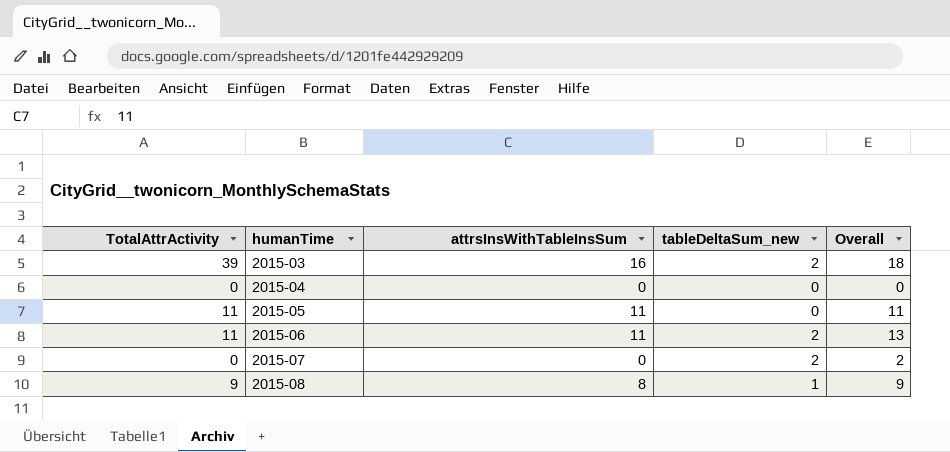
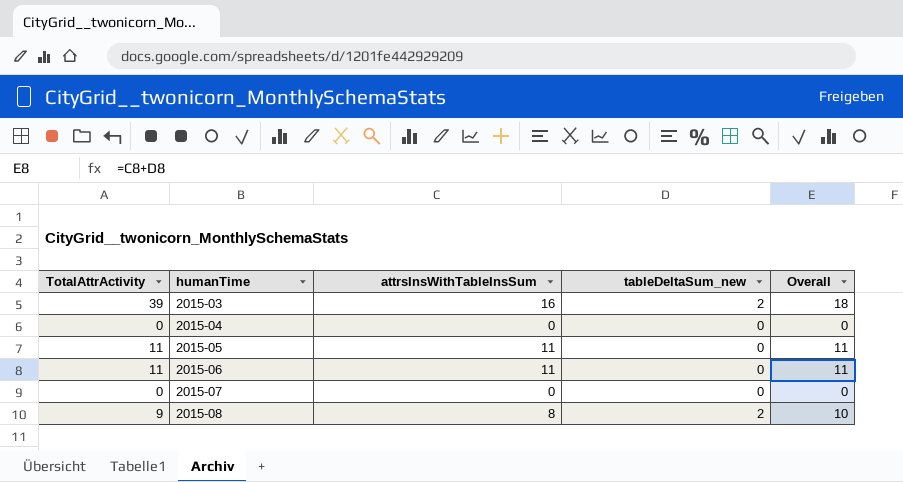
2015-06 | tableDeltaSum_new: 2 -> 0
2015-06 | Overall: 13 -> 11
2015-07 | tableDeltaSum_new: 2 -> 0
2015-07 | Overall: 2 -> 0
2015-08 | tableDeltaSum_new: 1 -> 2
2015-08 | Overall: 9 -> 10

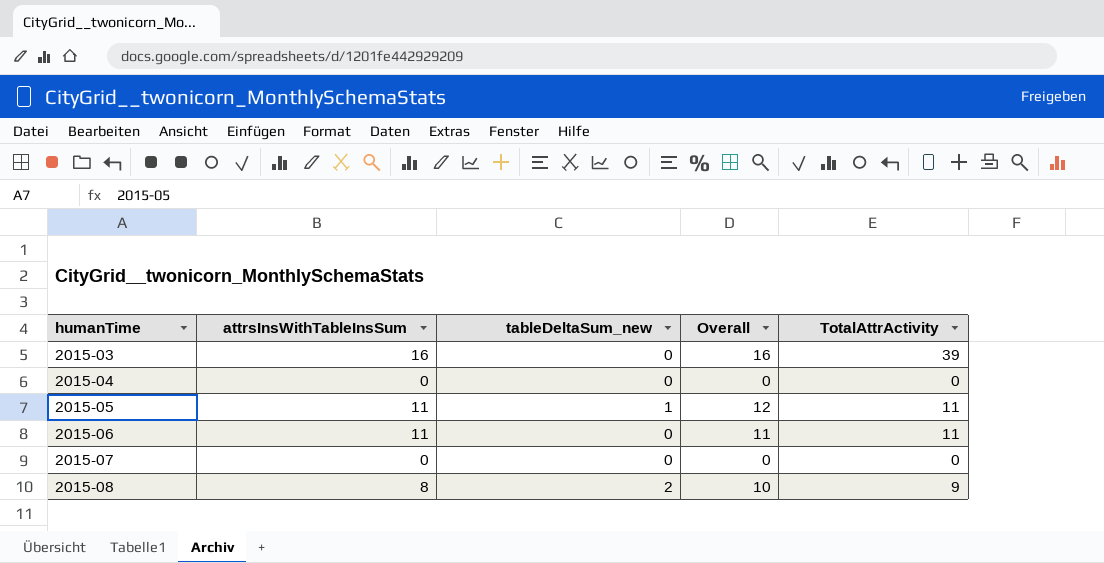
column TotalAttrActivity | position: 1 -> 5
2015-03 | tableDeltaSum_new: 2 -> 0
2015-03 | Overall: 18 -> 16
2015-05 | tableDeltaSum_new: 0 -> 1
2015-05 | Overall: 11 -> 12

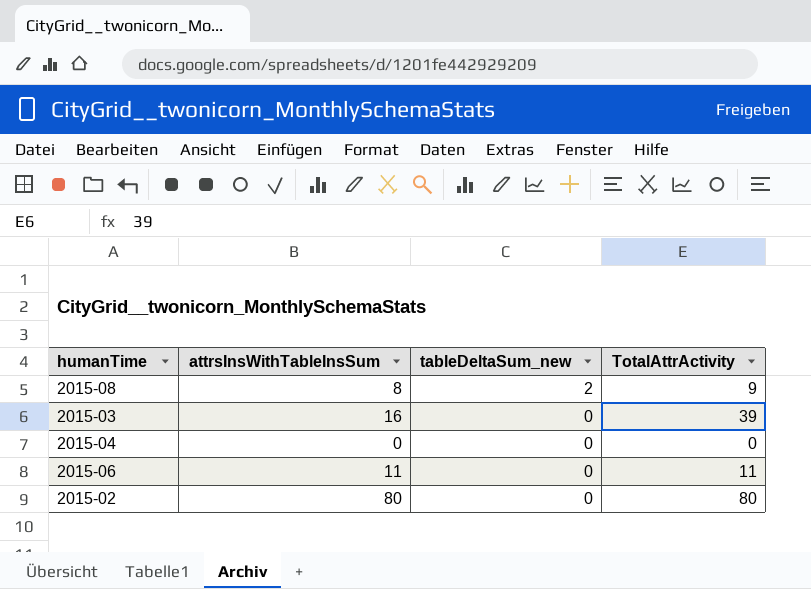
row order: humanTime ascending -> tableDeltaSum_new descending
column Overall | formula: [attrsInsWithTableInsSum] + [tableDeltaSum_new] -> none
row 2015-05: 11 | 1 | 12 | 11 -> none
row 2015-07: 0 | 0 | 0 | 0 -> none
row 2015-02: none -> 80 | 0 | 80

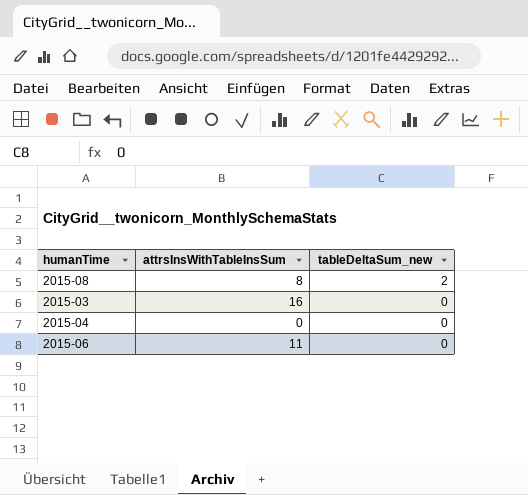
column TotalAttrActivity | position: 4 -> none
row 2015-02: 80 | 0 | 80 -> none

